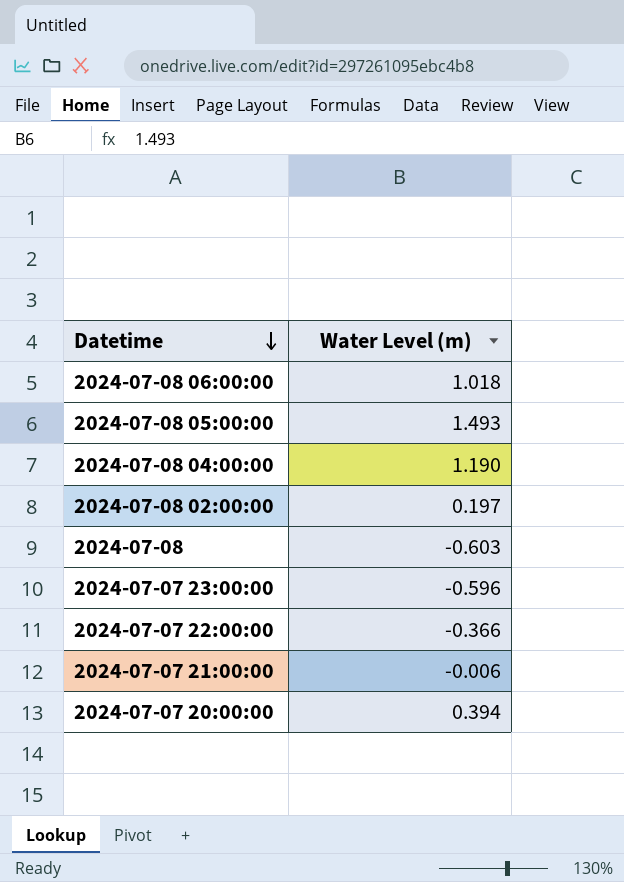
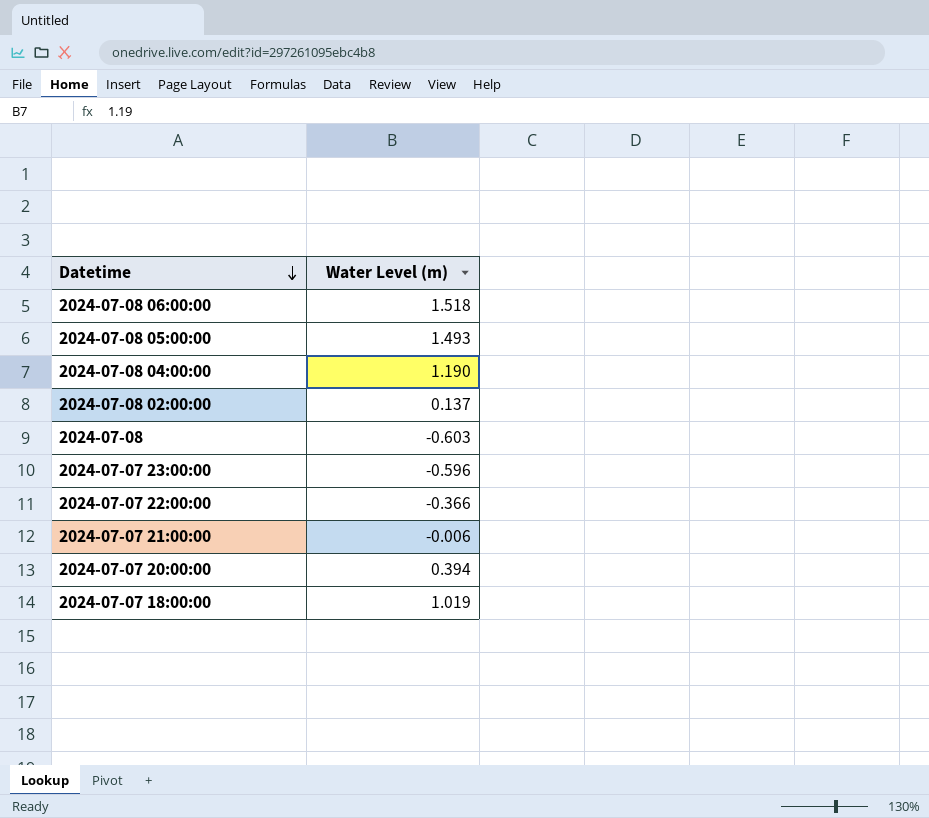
2024-07-08 06:00:00 | Water Level (m): 1.018 -> 1.518
2024-07-08 02:00:00 | Water Level (m): 0.197 -> 0.137
row 2024-07-07 18:00:00: none -> 1.019

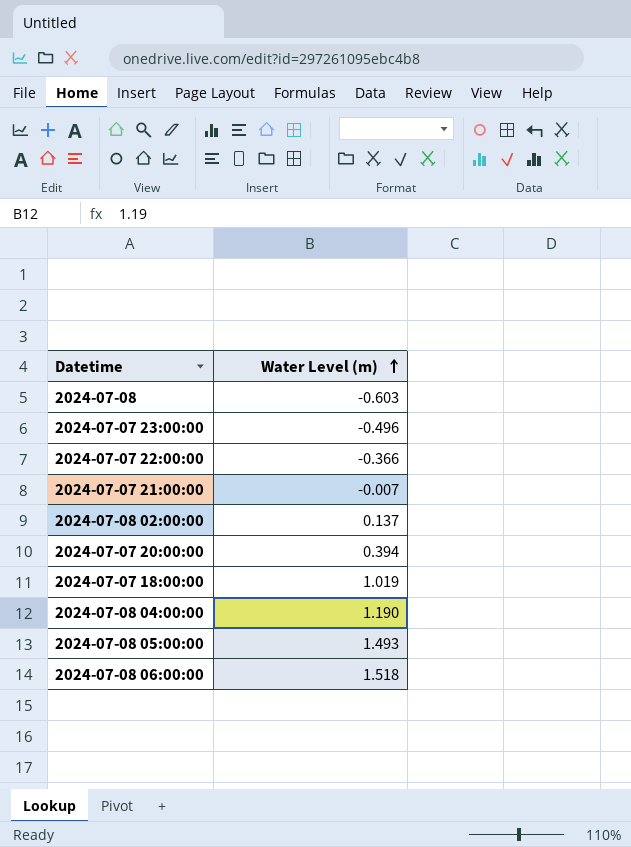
row order: Datetime descending -> Water Level (m) ascending
2024-07-07 23:00:00 | Water Level (m): -0.596 -> -0.496
2024-07-07 21:00:00 | Water Level (m): -0.006 -> -0.007

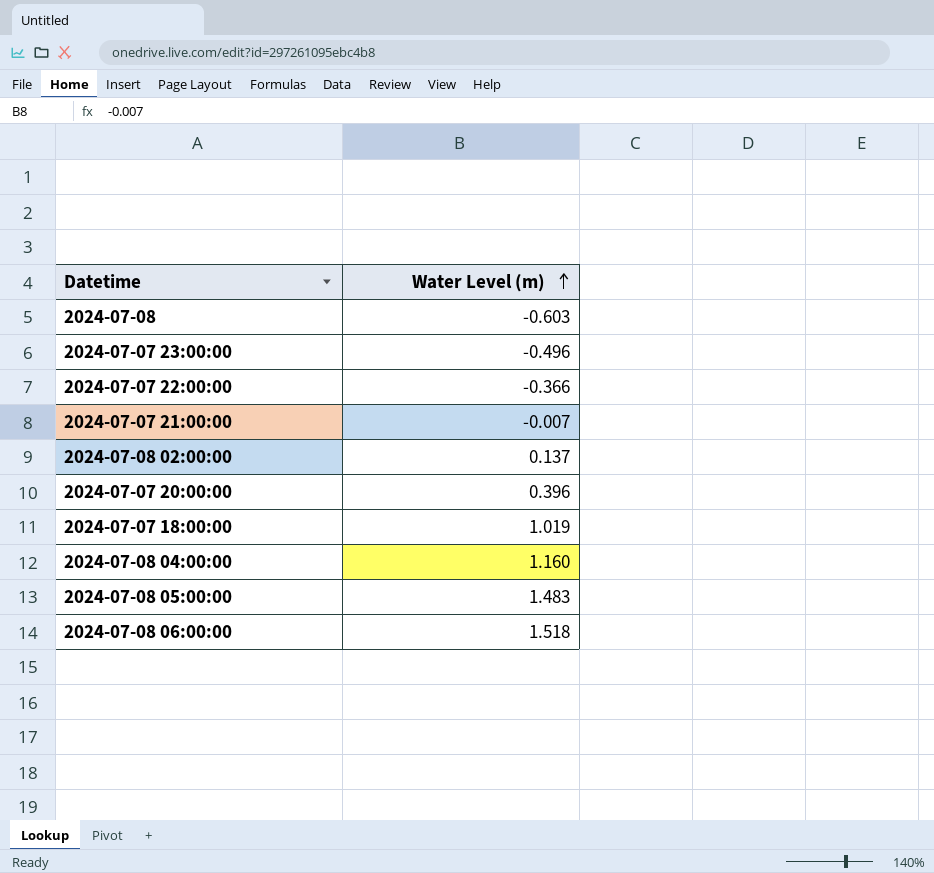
2024-07-07 20:00:00 | Water Level (m): 0.394 -> 0.396
2024-07-08 04:00:00 | Water Level (m): 1.190 -> 1.160
2024-07-08 05:00:00 | Water Level (m): 1.493 -> 1.483

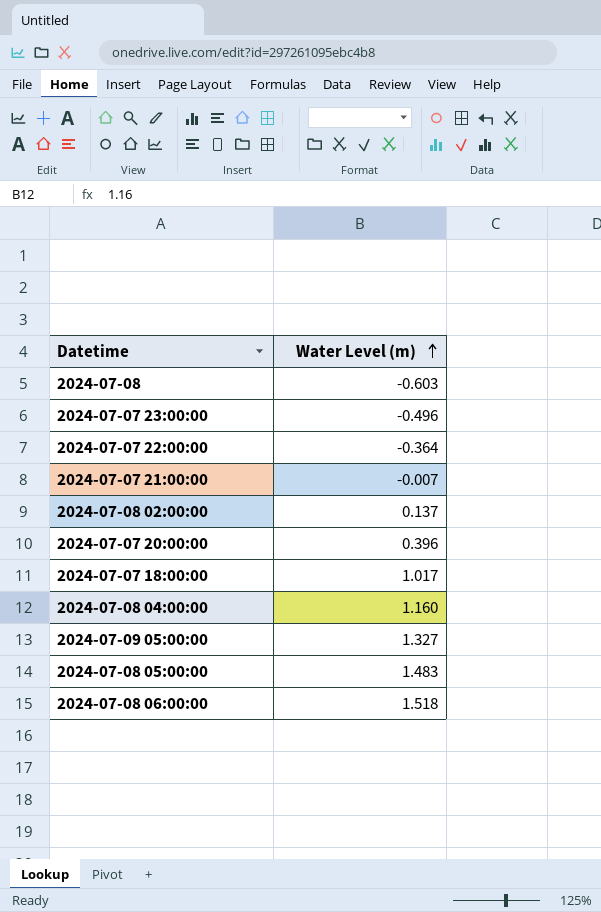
2024-07-07 22:00:00 | Water Level (m): -0.366 -> -0.364
2024-07-07 18:00:00 | Water Level (m): 1.019 -> 1.017
row 2024-07-09 05:00:00: none -> 1.327

